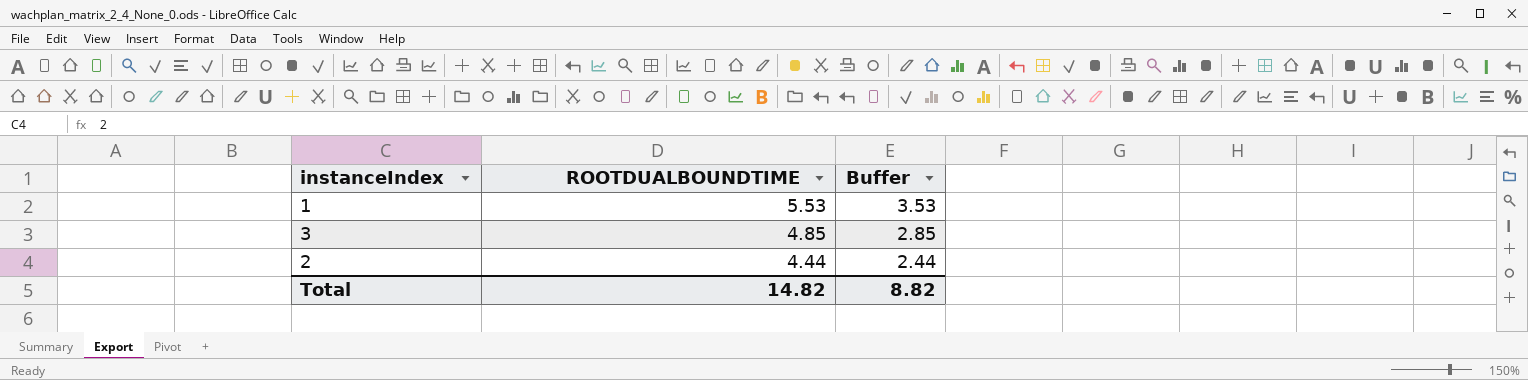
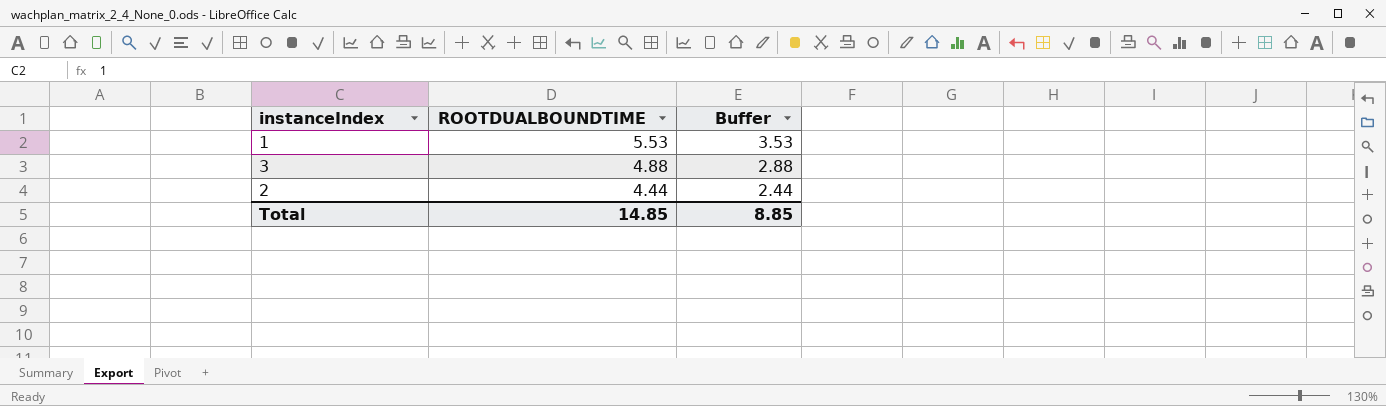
3 | ROOTDUALBOUNDTIME: 4.85 -> 4.88
3 | Buffer: 2.85 -> 2.88
Total | ROOTDUALBOUNDTIME: 14.82 -> 14.85
Total | Buffer: 8.82 -> 8.85

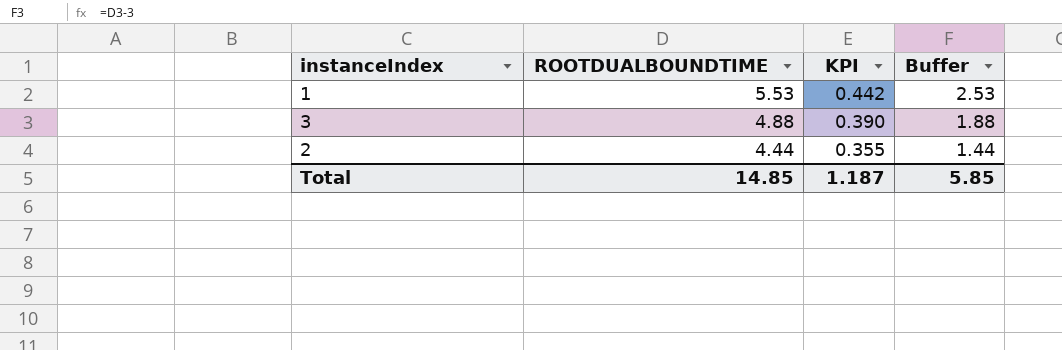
column KPI | formula: none -> [ROOTDUALBOUNDTIME] * 0.08
column Buffer | formula: [ROOTDUALBOUNDTIME] - 2 -> [ROOTDUALBOUNDTIME] - 3
Total | Buffer: 8.85 -> 5.85

